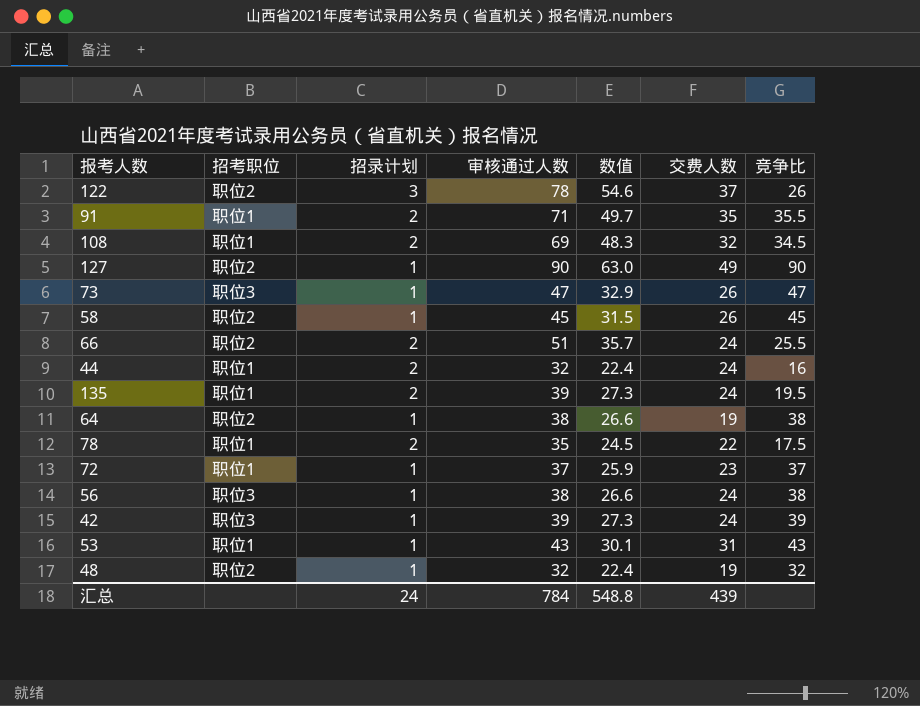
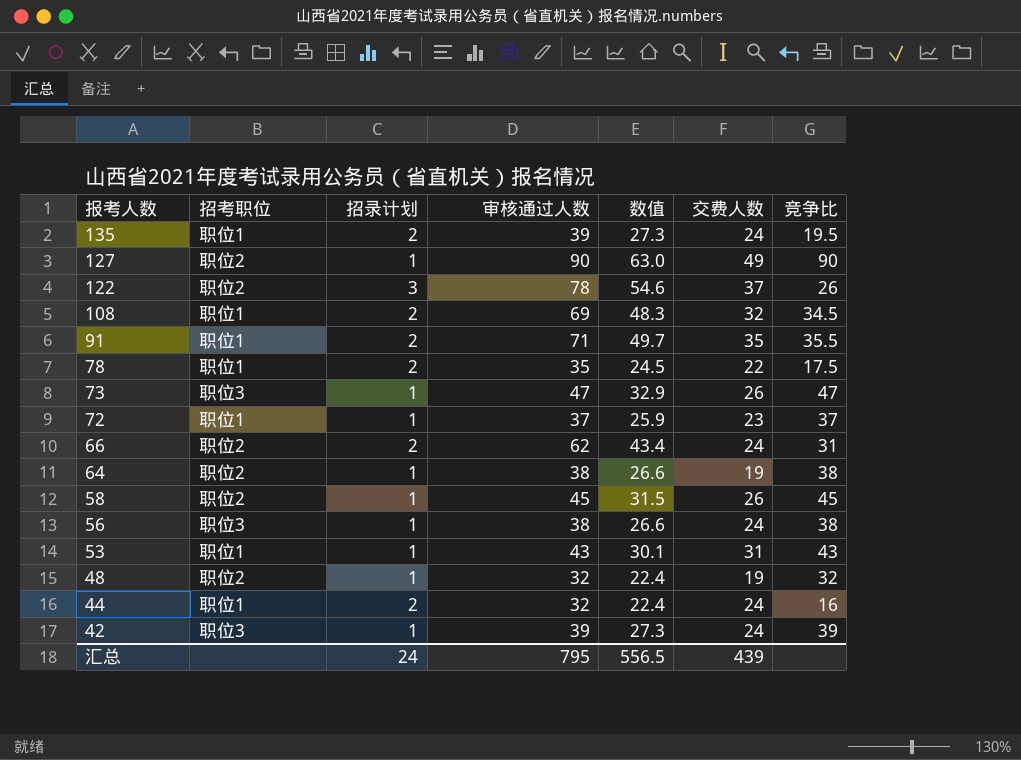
row order: none -> 报考人数 descending
66 | 审核通过人数: 51 -> 62
66 | 数值: 35.7 -> 43.4
66 | 竞争比: 25.5 -> 31
汇总 | 审核通过人数: 784 -> 795
汇总 | 数值: 548.8 -> 556.5

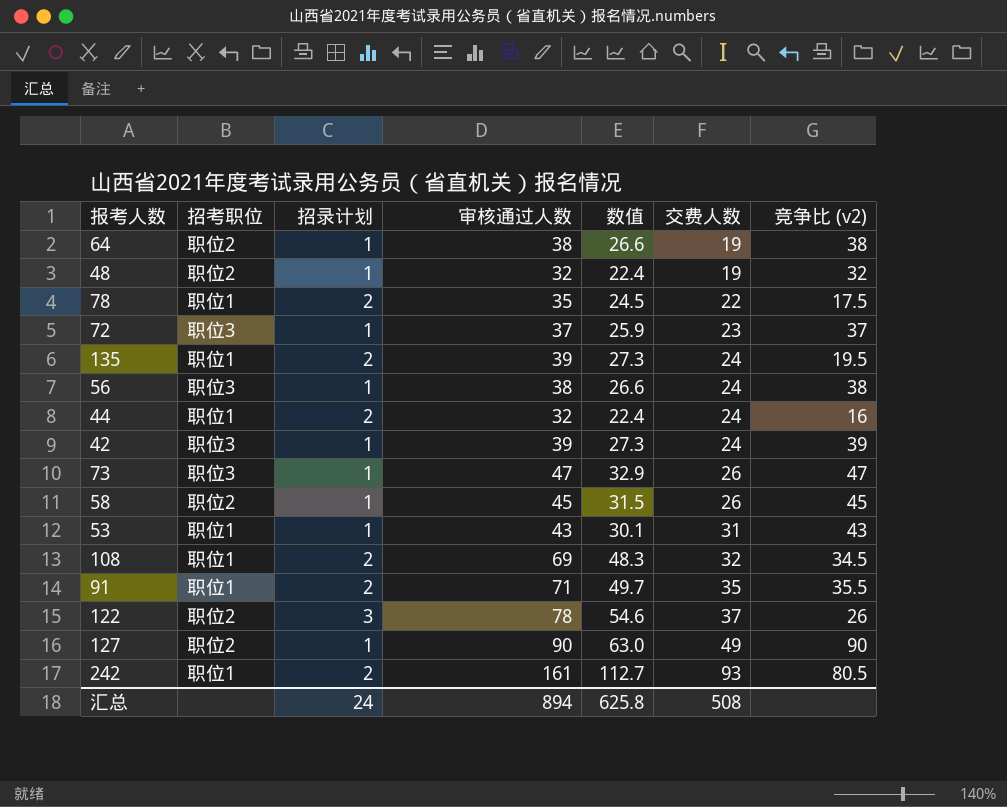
row order: 报考人数 descending -> 交费人数 ascending
column name: 竞争比 -> 竞争比 (v2)
row 66: 职位2 | 2 | 62 | 43.4 | 24 | 31 -> none
72 | 招考职位: 职位1 -> 职位3
row 242: none -> 职位1 | 2 | 161 | 112.7 | 93 | 80.5
汇总 | 审核通过人数: 795 -> 894
汇总 | 数值: 556.5 -> 625.8
汇总 | 交费人数: 439 -> 508

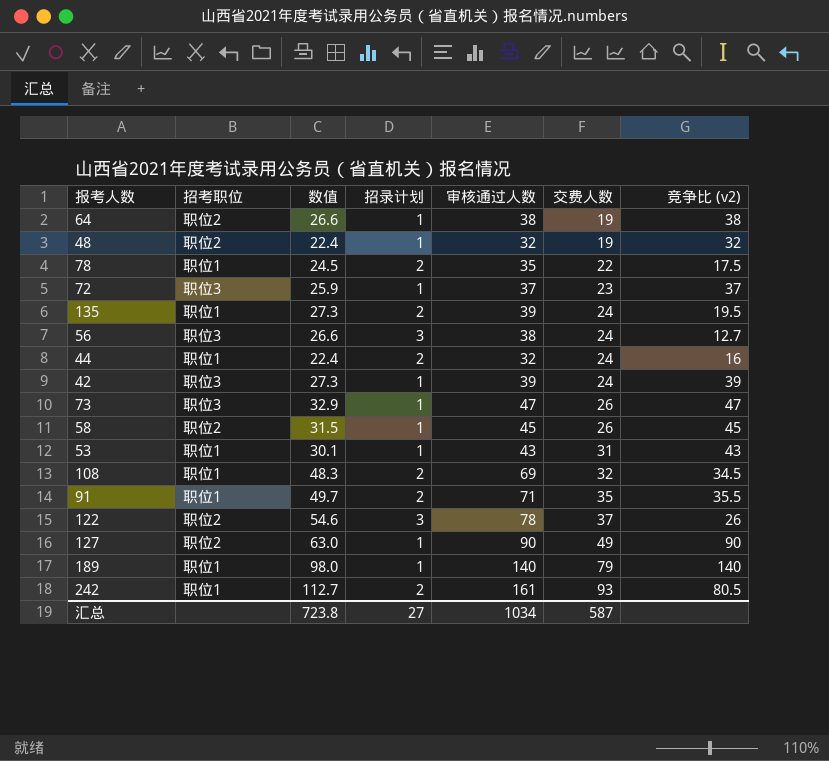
column 数值 | position: 5 -> 3
56 | 招录计划: 1 -> 3
56 | 竞争比 (v2): 38 -> 12.7
row 189: none -> 职位1 | 98.0 | 1 | 140 | 79 | 140
汇总 | 数值: 625.8 -> 723.8
汇总 | 招录计划: 24 -> 27
汇总 | 审核通过人数: 894 -> 1034
汇总 | 交费人数: 508 -> 587

